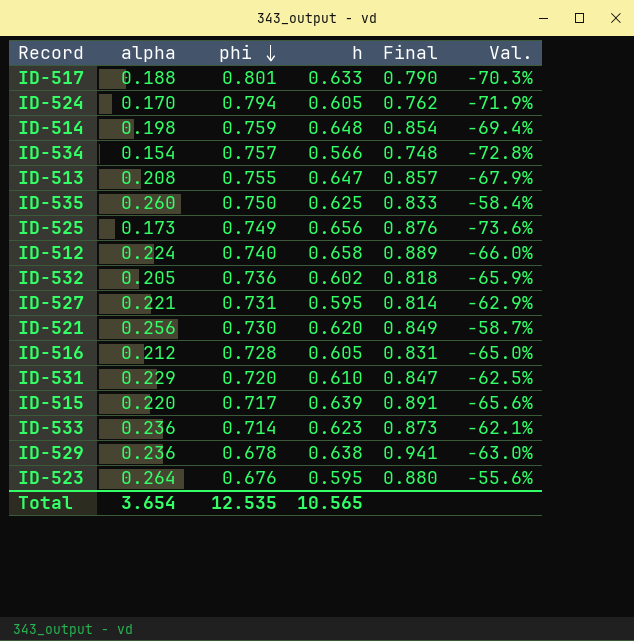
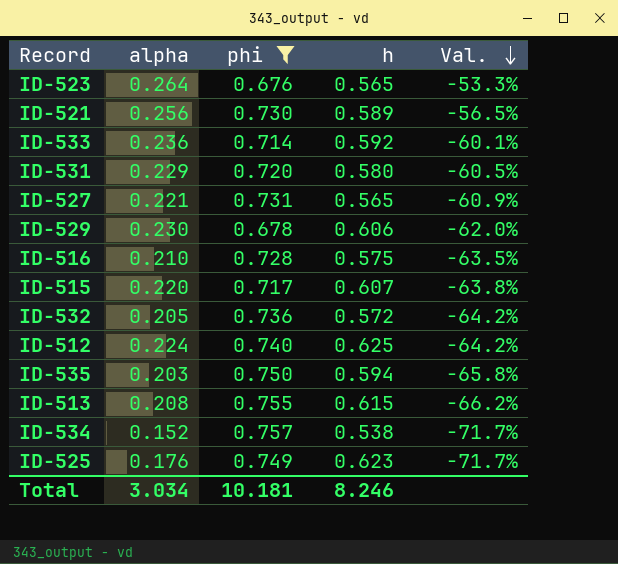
filter: none -> phi <= 0.757
row order: phi descending -> Val. descending
column Final | formula: [h] / [phi] -> none
ID-523 | h: 0.595 -> 0.565
ID-523 | Val.: -55.6% -> -53.3%
ID-521 | h: 0.620 -> 0.589
ID-521 | Val.: -58.7% -> -56.5%
ID-533 | h: 0.623 -> 0.592
ID-533 | Val.: -62.1% -> -60.1%
ID-531 | h: 0.610 -> 0.580
ID-531 | Val.: -62.5% -> -60.5%
ID-527 | h: 0.595 -> 0.565
ID-527 | Val.: -62.9% -> -60.9%
ID-529 | alpha: 0.236 -> 0.230
ID-529 | h: 0.638 -> 0.606
ID-529 | Val.: -63.0% -> -62.0%
ID-516 | alpha: 0.212 -> 0.210
ID-516 | h: 0.605 -> 0.575
ID-516 | Val.: -65.0% -> -63.5%
ID-515 | h: 0.639 -> 0.607
ID-515 | Val.: -65.6% -> -63.8%
ID-532 | h: 0.602 -> 0.572
ID-532 | Val.: -65.9% -> -64.2%
ID-512 | h: 0.658 -> 0.625
ID-512 | Val.: -66.0% -> -64.2%
ID-535 | alpha: 0.260 -> 0.203
ID-535 | h: 0.625 -> 0.594
ID-535 | Val.: -58.4% -> -65.8%
ID-513 | h: 0.647 -> 0.615
ID-513 | Val.: -67.9% -> -66.2%
ID-534 | alpha: 0.154 -> 0.152
ID-534 | h: 0.566 -> 0.538
ID-534 | Val.: -72.8% -> -71.7%
ID-525 | alpha: 0.173 -> 0.176
ID-525 | h: 0.656 -> 0.623
ID-525 | Val.: -73.6% -> -71.7%
Total | alpha: 3.654 -> 3.034
Total | phi: 12.535 -> 10.181
Total | h: 10.565 -> 8.246

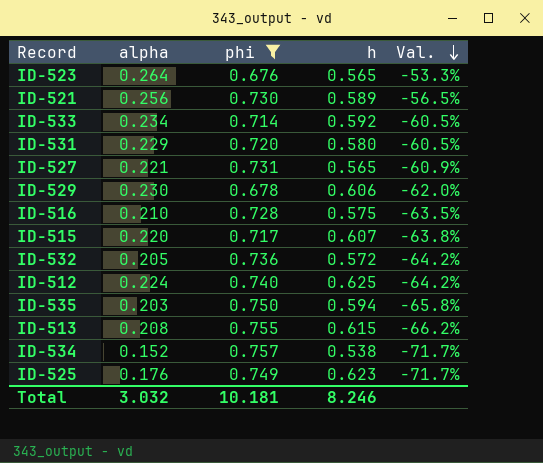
ID-533 | alpha: 0.236 -> 0.234
ID-533 | Val.: -60.1% -> -60.5%
Total | alpha: 3.034 -> 3.032

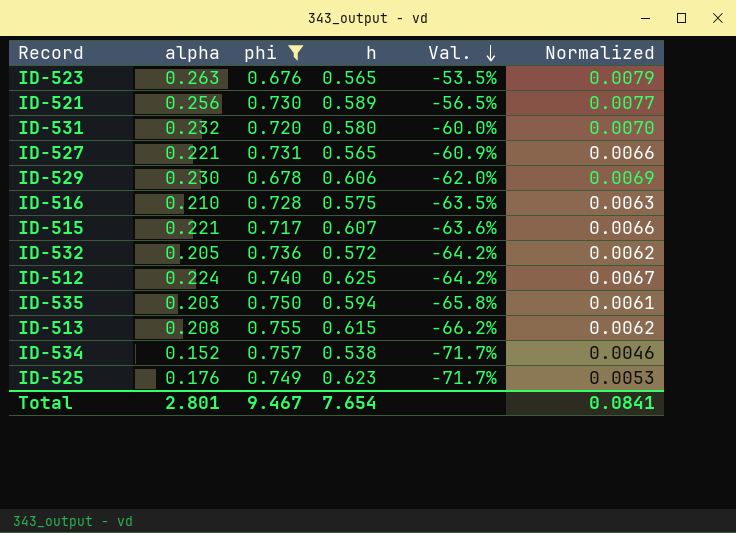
column Normalized | formula: none -> [alpha] * 0.03
row ID-533: 0.234 | 0.714 | 0.592 | -60.5% -> none
ID-523 | alpha: 0.264 -> 0.263
ID-523 | Val.: -53.3% -> -53.5%
ID-531 | alpha: 0.229 -> 0.232
ID-531 | Val.: -60.5% -> -60.0%
ID-515 | alpha: 0.220 -> 0.221
ID-515 | Val.: -63.8% -> -63.6%
Total | alpha: 3.032 -> 2.801
Total | phi: 10.181 -> 9.467
Total | h: 8.246 -> 7.654

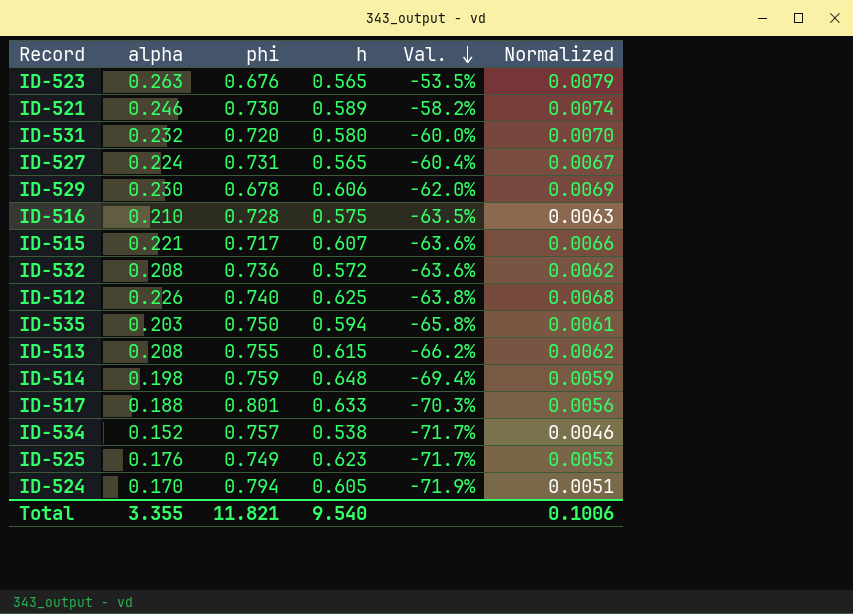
filter: phi <= 0.757 -> none
ID-521 | alpha: 0.256 -> 0.246
ID-521 | Val.: -56.5% -> -58.2%
ID-521 | Normalized: 0.0077 -> 0.0074
ID-527 | alpha: 0.221 -> 0.224
ID-527 | Val.: -60.9% -> -60.4%
ID-527 | Normalized: 0.0066 -> 0.0067
ID-532 | alpha: 0.205 -> 0.208
ID-532 | Val.: -64.2% -> -63.6%
ID-512 | alpha: 0.224 -> 0.226
ID-512 | Val.: -64.2% -> -63.8%
ID-512 | Normalized: 0.0067 -> 0.0068
Total | alpha: 2.801 -> 3.355
Total | phi: 9.467 -> 11.821
Total | h: 7.654 -> 9.540
Total | Normalized: 0.0841 -> 0.1006

